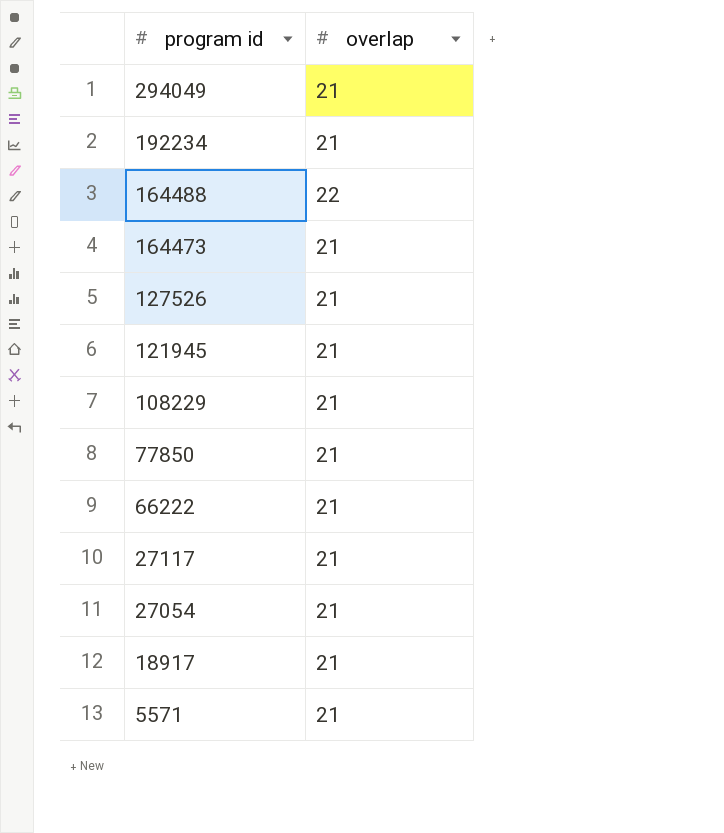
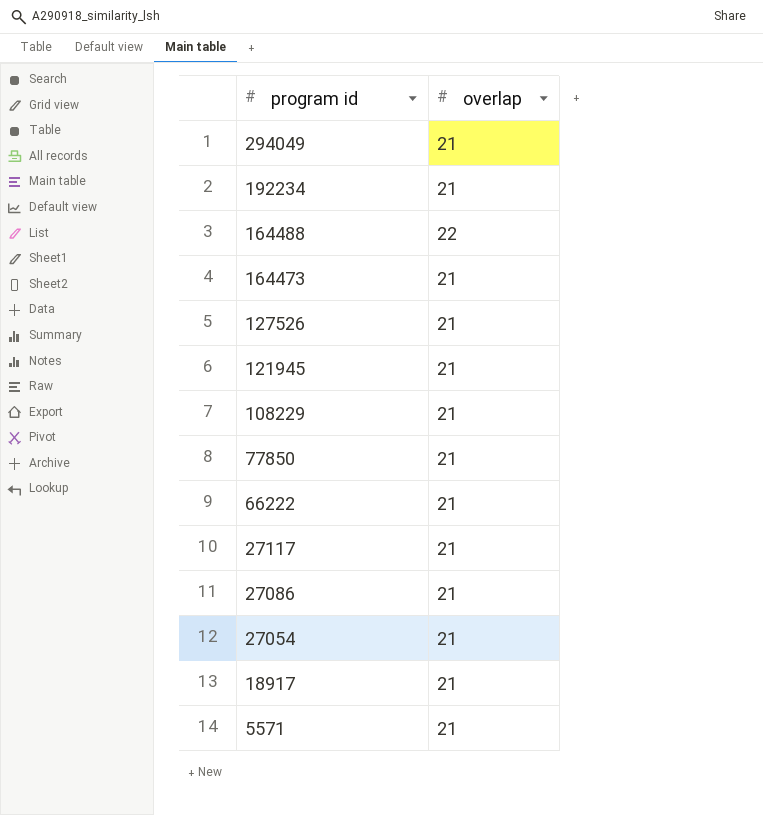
row 27086: none -> 21

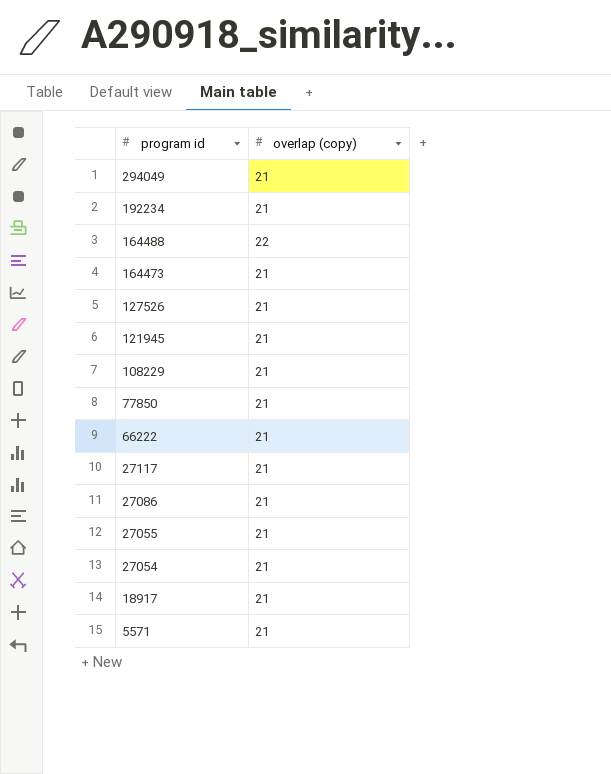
column name: overlap -> overlap (copy)
row 27055: none -> 21

